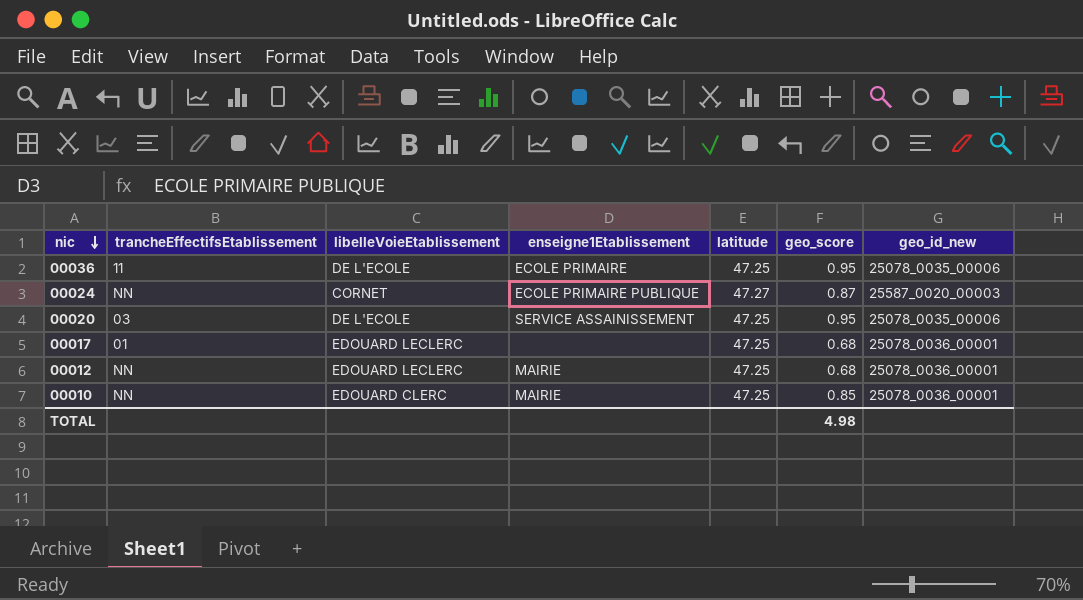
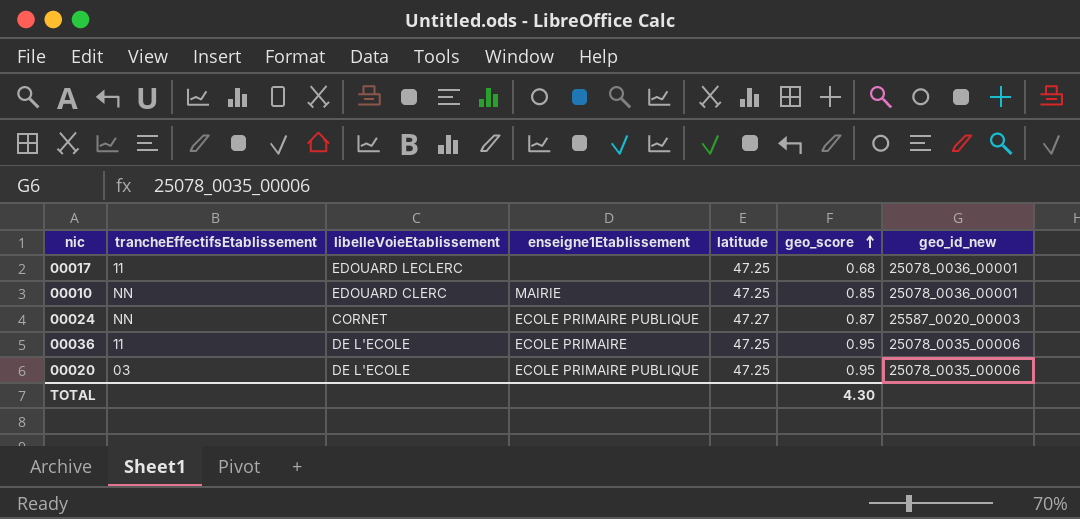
row order: nic descending -> geo_score ascending
row 00012: NN | EDOUARD LECLERC | MAIRIE | 47.25 | 0.68 | 25078_0036_00001 -> none
00017 | trancheEffectifsEtablissement: 01 -> 11
00020 | enseigne1Etablissement: SERVICE ASSAINISSEMENT -> ECOLE PRIMAIRE PUBLIQUE
TOTAL | geo_score: 4.98 -> 4.30

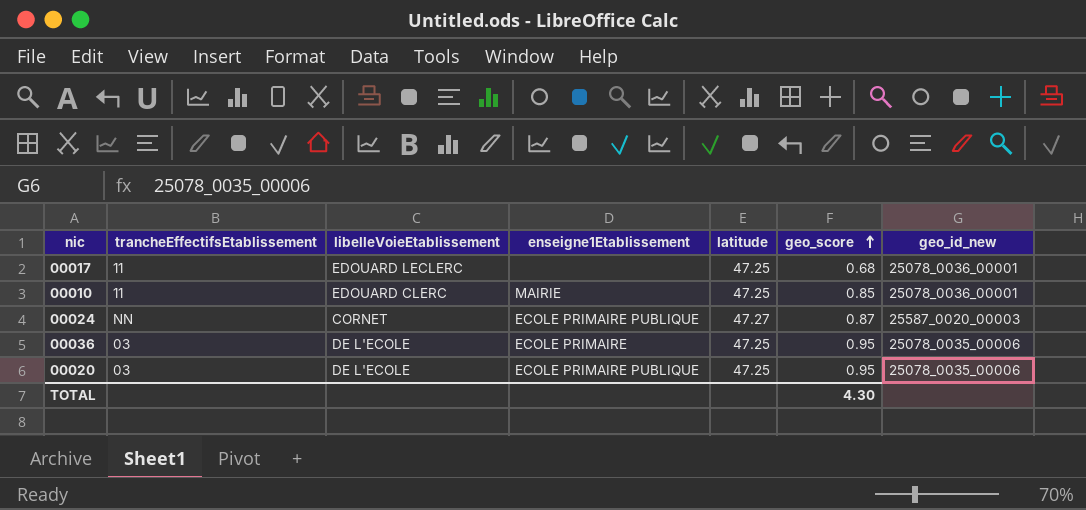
00010 | trancheEffectifsEtablissement: NN -> 11
00036 | trancheEffectifsEtablissement: 11 -> 03

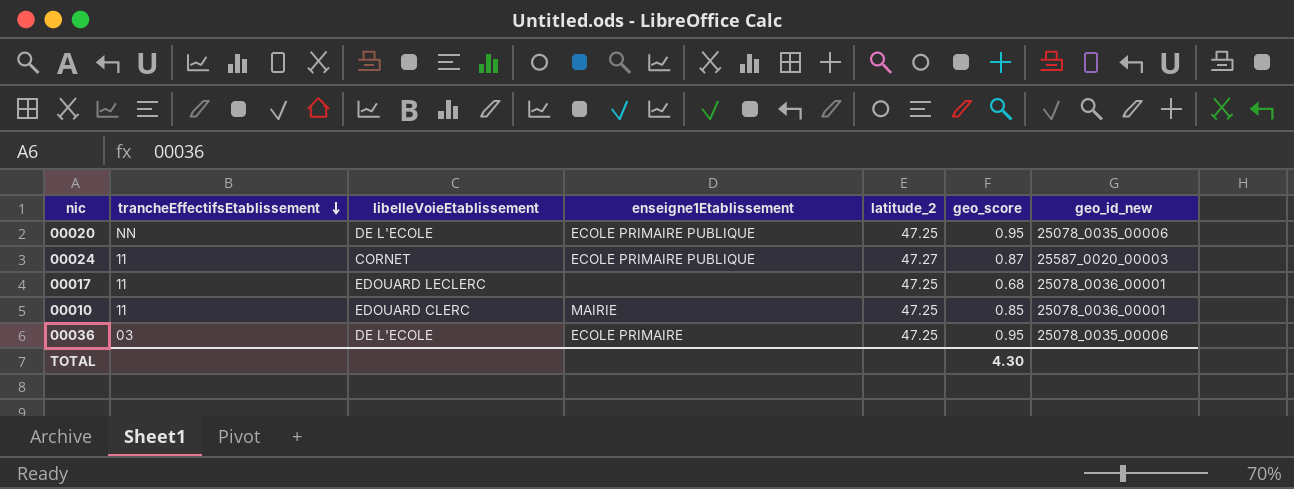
row order: geo_score ascending -> trancheEffectifsEtablissement descending
column name: latitude -> latitude_2
00020 | trancheEffectifsEtablissement: 03 -> NN
00024 | trancheEffectifsEtablissement: NN -> 11

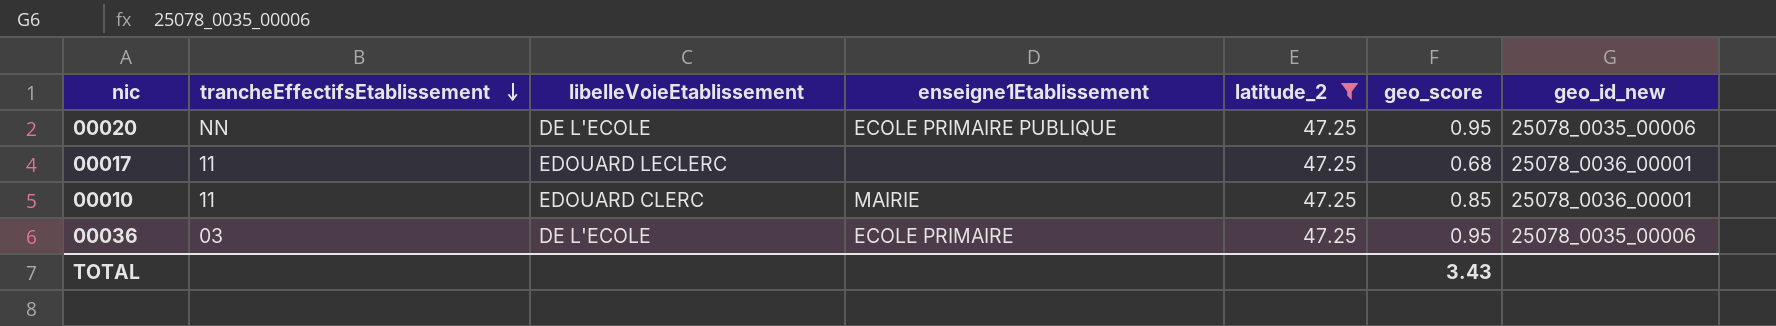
filter: none -> latitude_2 = 47.25
TOTAL | geo_score: 4.30 -> 3.43

